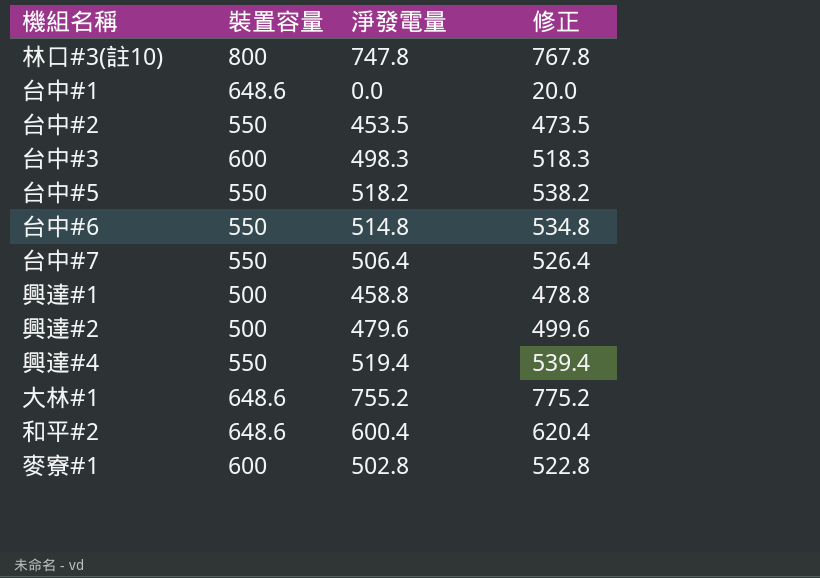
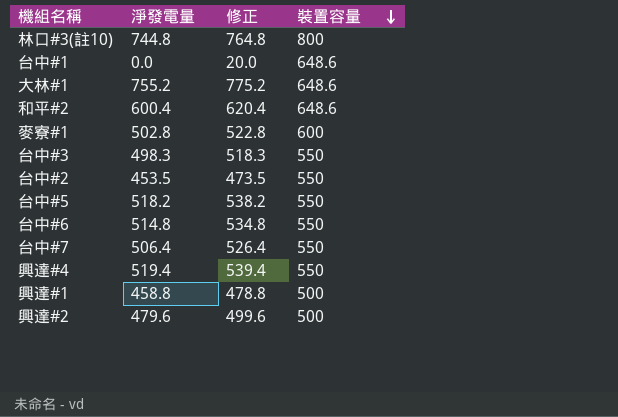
row order: none -> 裝置容量 descending
column 裝置容量 | position: 2 -> 4
林口#3(註10) | 淨發電量: 747.8 -> 744.8
林口#3(註10) | 修正: 767.8 -> 764.8
台中#3 | 裝置容量: 600 -> 550

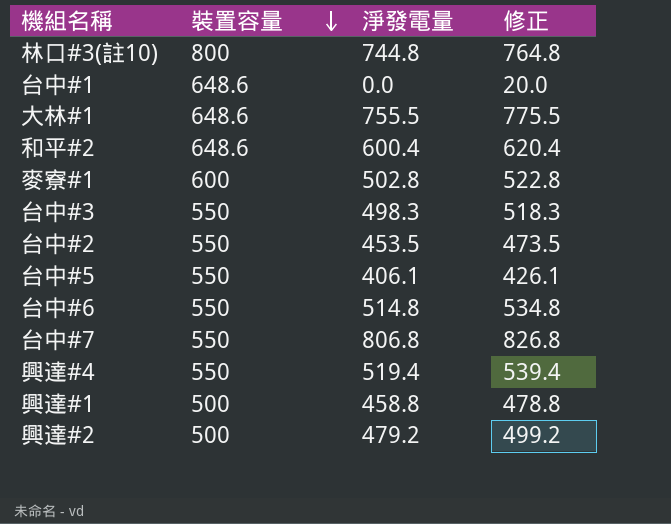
column 裝置容量 | position: 4 -> 2
大林#1 | 淨發電量: 755.2 -> 755.5
大林#1 | 修正: 775.2 -> 775.5
台中#5 | 淨發電量: 518.2 -> 406.1
台中#5 | 修正: 538.2 -> 426.1
台中#7 | 淨發電量: 506.4 -> 806.8
台中#7 | 修正: 526.4 -> 826.8
興達#2 | 淨發電量: 479.6 -> 479.2
興達#2 | 修正: 499.6 -> 499.2

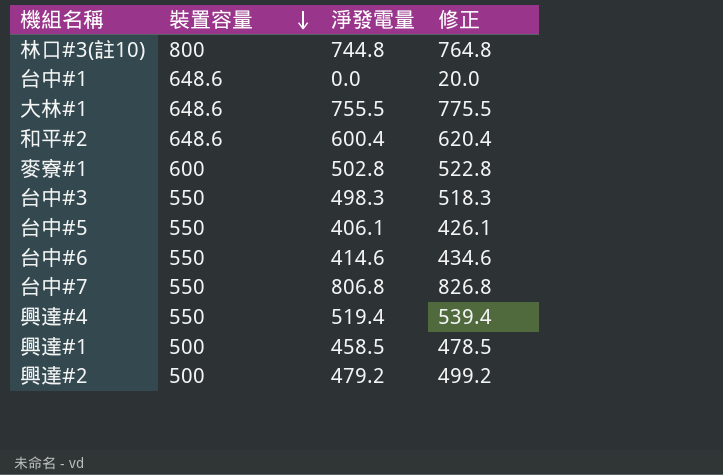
row 台中#2: 550 | 453.5 | 473.5 -> none
台中#6 | 淨發電量: 514.8 -> 414.6
台中#6 | 修正: 534.8 -> 434.6
興達#1 | 淨發電量: 458.8 -> 458.5
興達#1 | 修正: 478.8 -> 478.5

